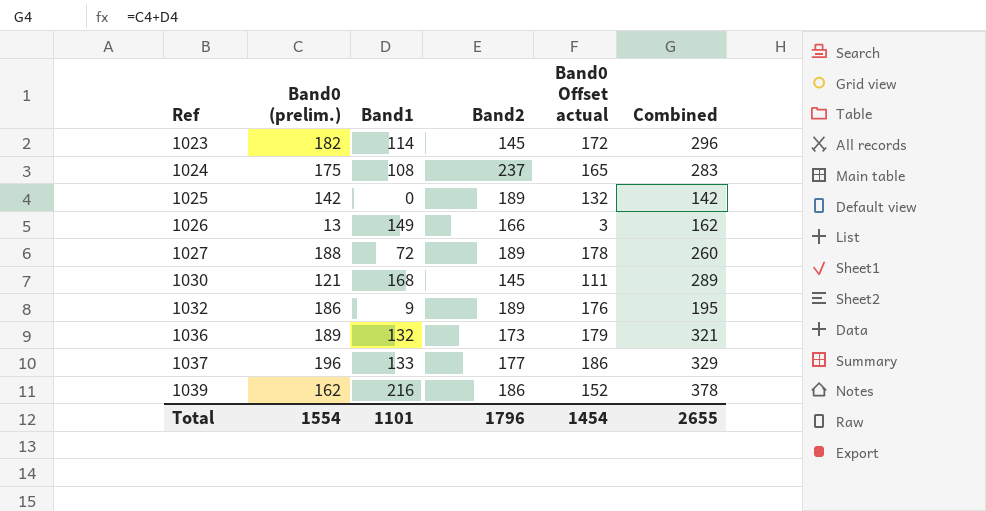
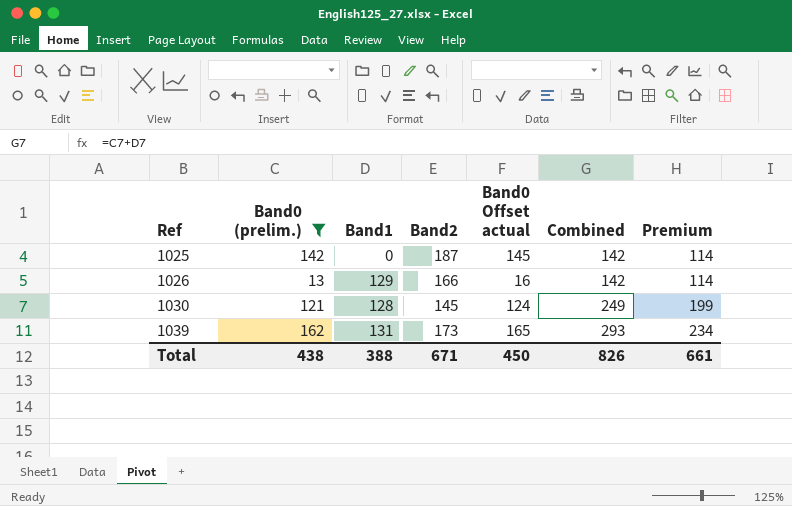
filter: none -> Band0 (prelim.) <= 162
column Band0 Offset actual | formula: [Band0 (prelim.)] - 10 -> [Band0 (prelim.)] + 3
column Premium | formula: none -> [Combined] * 0.8
1025 | Band2: 189 -> 187
1026 | Band1: 149 -> 129
1026 | Combined: 162 -> 142
1030 | Band1: 168 -> 128
1030 | Combined: 289 -> 249
1039 | Band1: 216 -> 131
1039 | Band2: 186 -> 173
1039 | Combined: 378 -> 293
Total | Band0 (prelim.): 1554 -> 438
Total | Band1: 1101 -> 388
Total | Band2: 1796 -> 671
Total | Band0 Offset actual: 1454 -> 450
Total | Combined: 2655 -> 826

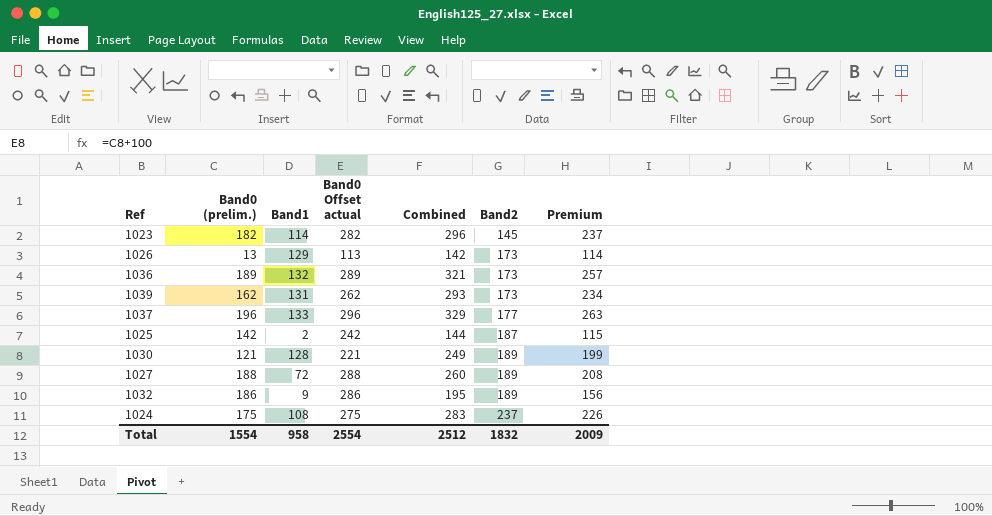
filter: Band0 (prelim.) <= 162 -> none
row order: Ref ascending -> Band2 ascending
column Band0 Offset actual | formula: [Band0 (prelim.)] + 3 -> [Band0 (prelim.)] + 100
column Band2 | position: 4 -> 6
1026 | Band2: 166 -> 173
1025 | Band1: 0 -> 2
1025 | Combined: 142 -> 144
1025 | Premium: 114 -> 115
1030 | Band2: 145 -> 189
Total | Band0 (prelim.): 438 -> 1554
Total | Band1: 388 -> 958
Total | Band0 Offset actual: 450 -> 2554
Total | Combined: 826 -> 2512
Total | Band2: 671 -> 1832
Total | Premium: 661 -> 2009

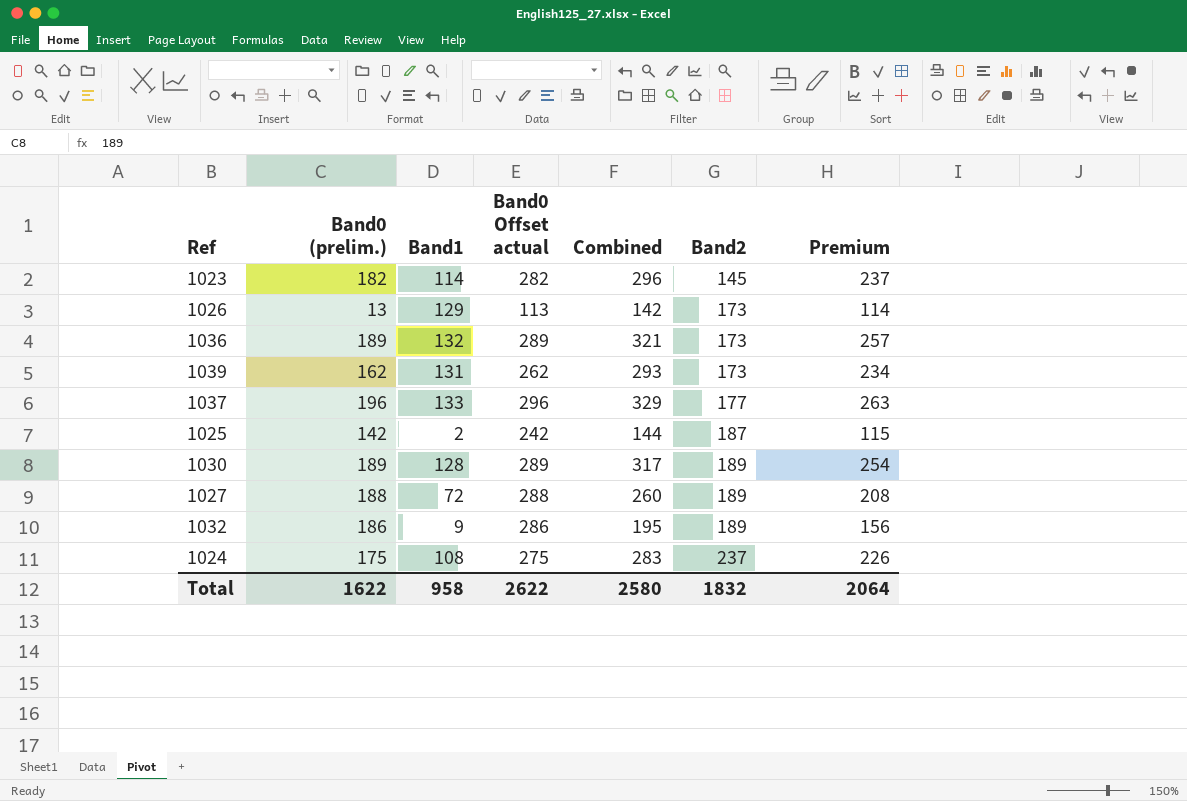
1030 | Band0 (prelim.): 121 -> 189
1030 | Band0 Offset actual: 221 -> 289
1030 | Combined: 249 -> 317
1030 | Premium: 199 -> 254
Total | Band0 (prelim.): 1554 -> 1622
Total | Band0 Offset actual: 2554 -> 2622
Total | Combined: 2512 -> 2580
Total | Premium: 2009 -> 2064

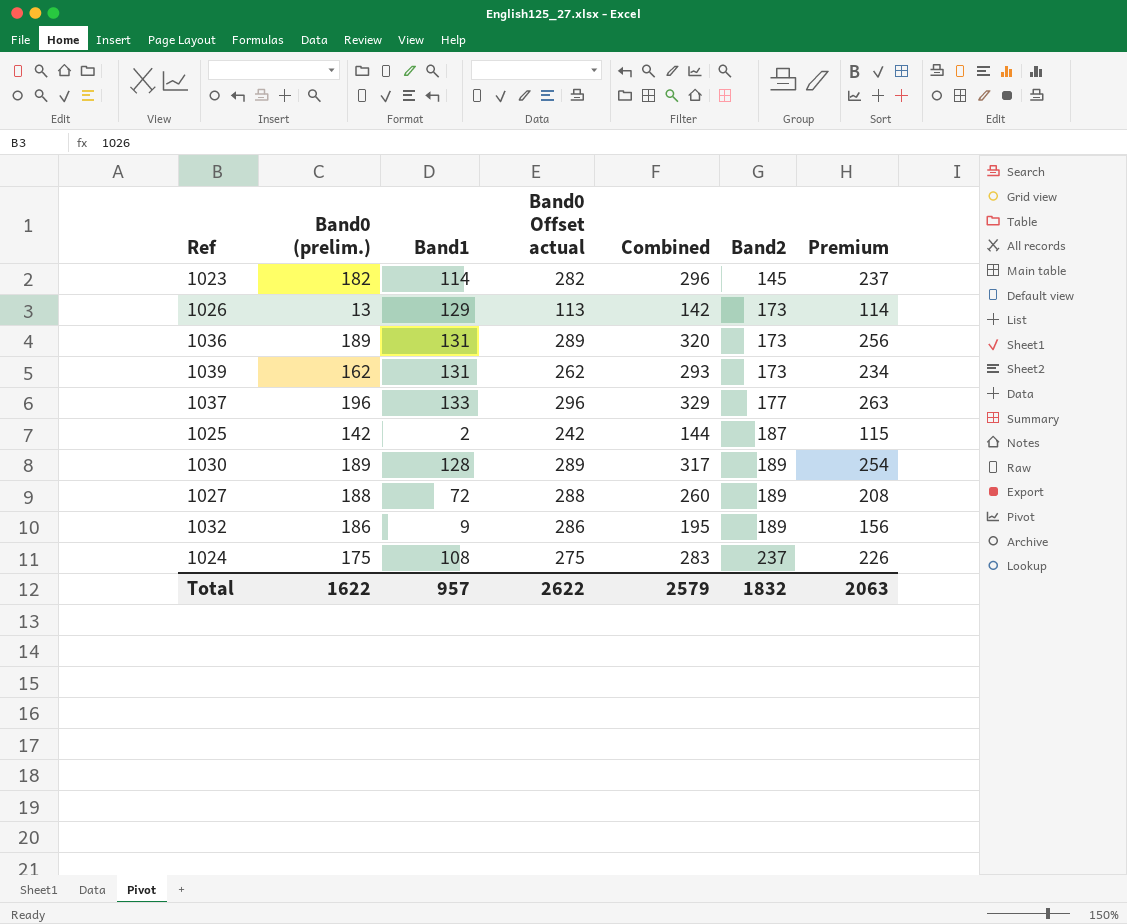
1036 | Band1: 132 -> 131
1036 | Combined: 321 -> 320
1036 | Premium: 257 -> 256
Total | Band1: 958 -> 957
Total | Combined: 2580 -> 2579
Total | Premium: 2064 -> 2063

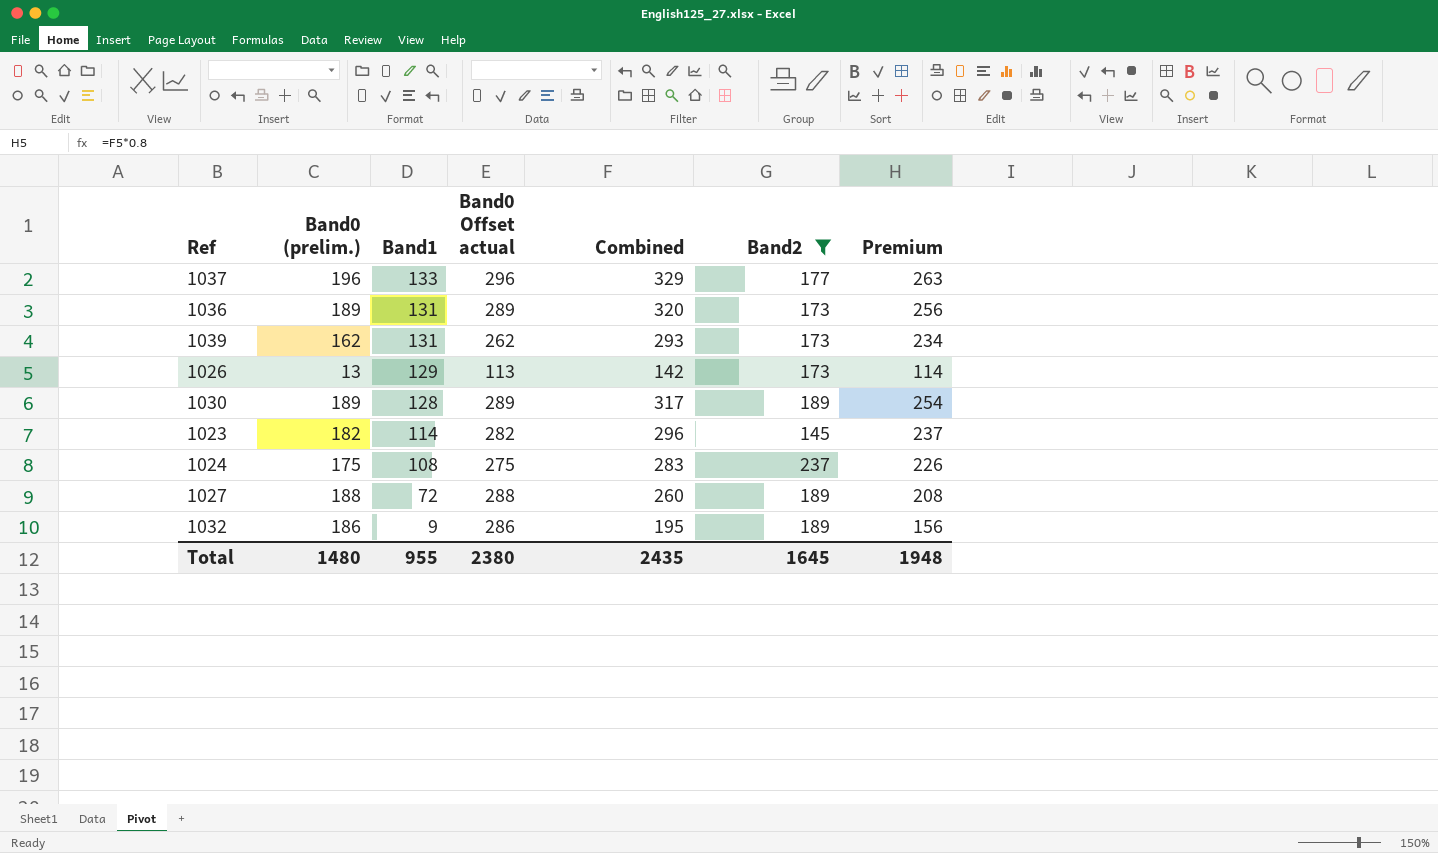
filter: none -> Band2 != 187
row order: Band2 ascending -> Band1 descending
Total | Band0 (prelim.): 1622 -> 1480
Total | Band1: 957 -> 955
Total | Band0 Offset actual: 2622 -> 2380
Total | Combined: 2579 -> 2435
Total | Band2: 1832 -> 1645
Total | Premium: 2063 -> 1948

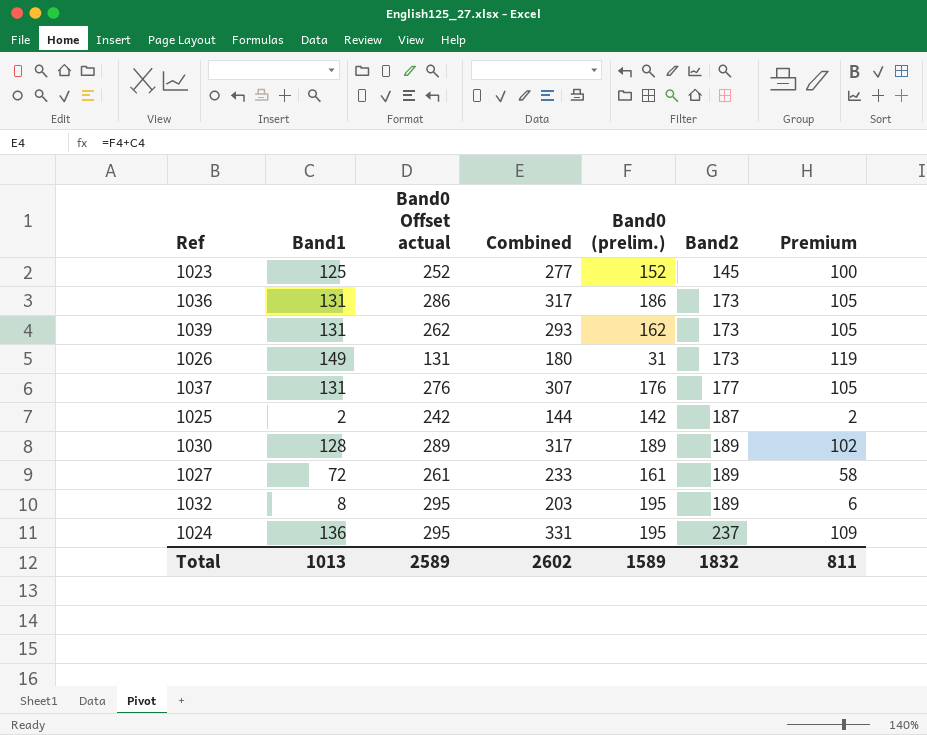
filter: Band2 != 187 -> none
row order: Band1 descending -> Band2 ascending
column Band0 (prelim.) | position: 2 -> 5
column Premium | formula: [Combined] * 0.8 -> [Band1] * 0.8
1023 | Band1: 114 -> 125
1023 | Band0 Offset actual: 282 -> 252
1023 | Combined: 296 -> 277
1023 | Band0 (prelim.): 182 -> 152
1036 | Band0 Offset actual: 289 -> 286
1036 | Combined: 320 -> 317
1036 | Band0 (prelim.): 189 -> 186
1026 | Band1: 129 -> 149
1026 | Band0 Offset actual: 113 -> 131
1026 | Combined: 142 -> 180
1026 | Band0 (prelim.): 13 -> 31
1037 | Band1: 133 -> 131
1037 | Band0 Offset actual: 296 -> 276
1037 | Combined: 329 -> 307
1037 | Band0 (prelim.): 196 -> 176
1027 | Band0 Offset actual: 288 -> 261
1027 | Combined: 260 -> 233
1027 | Band0 (prelim.): 188 -> 161
1032 | Band1: 9 -> 8
1032 | Band0 Offset actual: 286 -> 295
1032 | Combined: 195 -> 203
1032 | Band0 (prelim.): 186 -> 195
1024 | Band1: 108 -> 136
1024 | Band0 Offset actual: 275 -> 295
1024 | Combined: 283 -> 331
1024 | Band0 (prelim.): 175 -> 195
Total | Band1: 955 -> 1013
Total | Band0 Offset actual: 2380 -> 2589
Total | Combined: 2435 -> 2602
Total | Band0 (prelim.): 1480 -> 1589
Total | Band2: 1645 -> 1832
Total | Premium: 1948 -> 811

